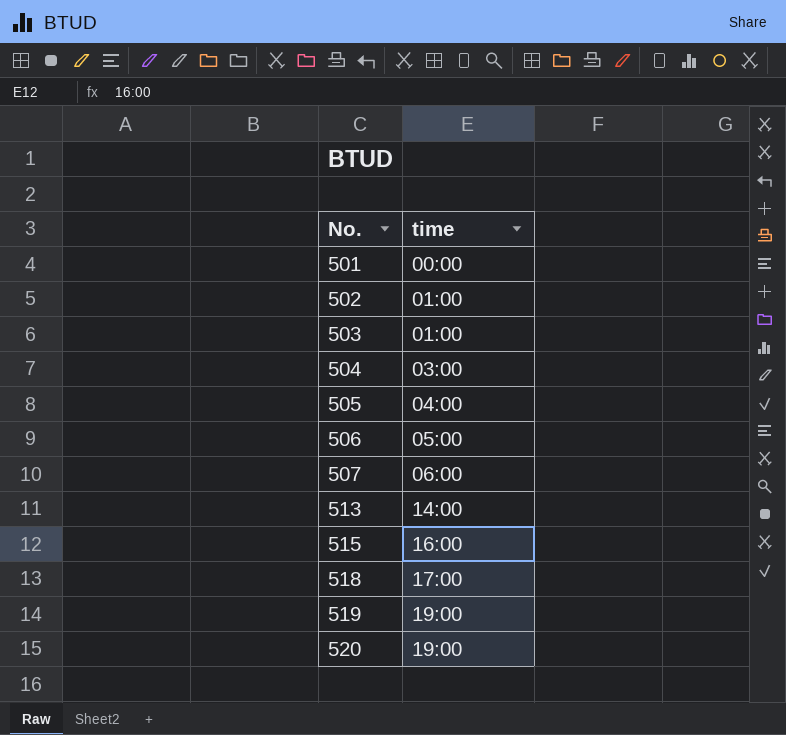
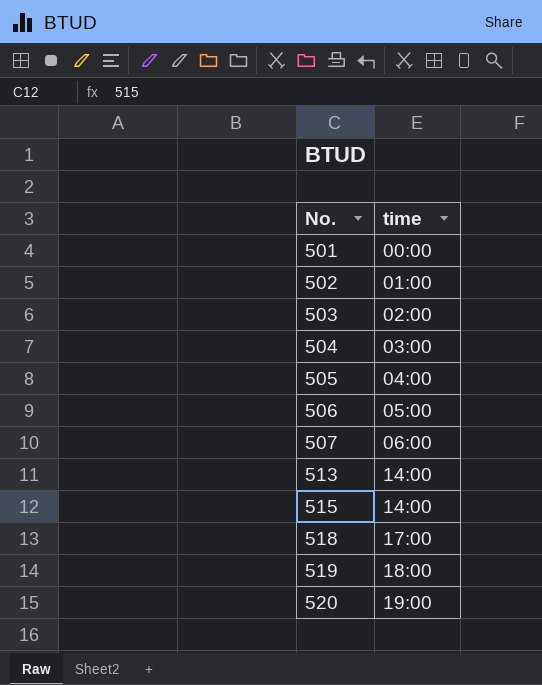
503 | time: 01:00 -> 02:00
515 | time: 16:00 -> 14:00
519 | time: 19:00 -> 18:00

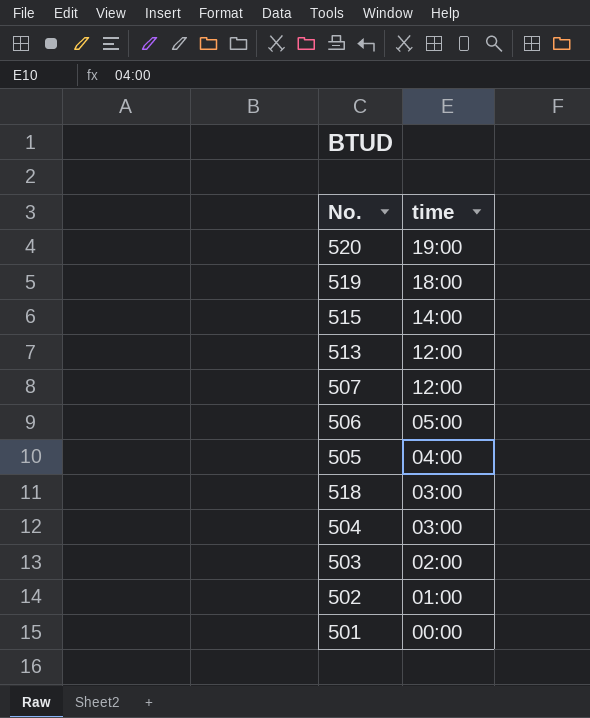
row order: No. ascending -> time descending
513 | time: 14:00 -> 12:00
507 | time: 06:00 -> 12:00
518 | time: 17:00 -> 03:00

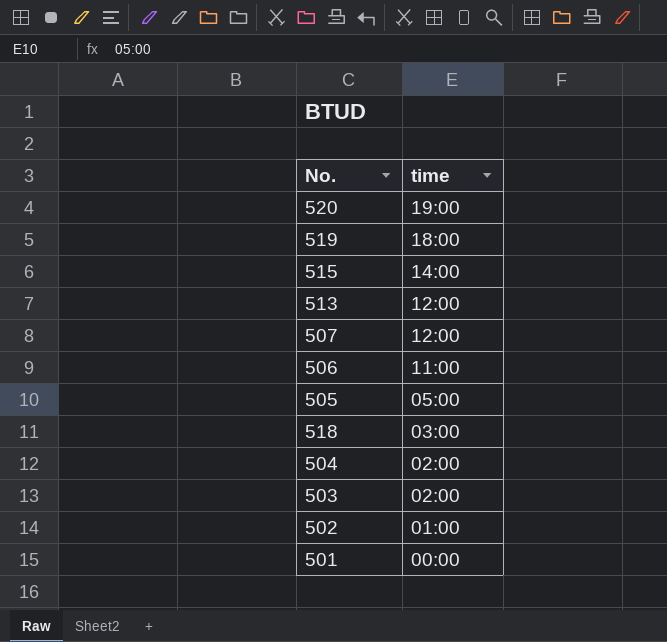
506 | time: 05:00 -> 11:00
505 | time: 04:00 -> 05:00
504 | time: 03:00 -> 02:00

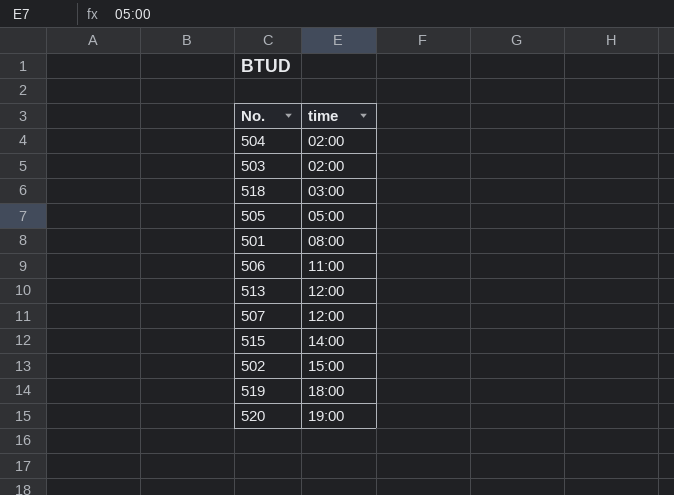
row order: time descending -> time ascending
501 | time: 00:00 -> 08:00
502 | time: 01:00 -> 15:00

